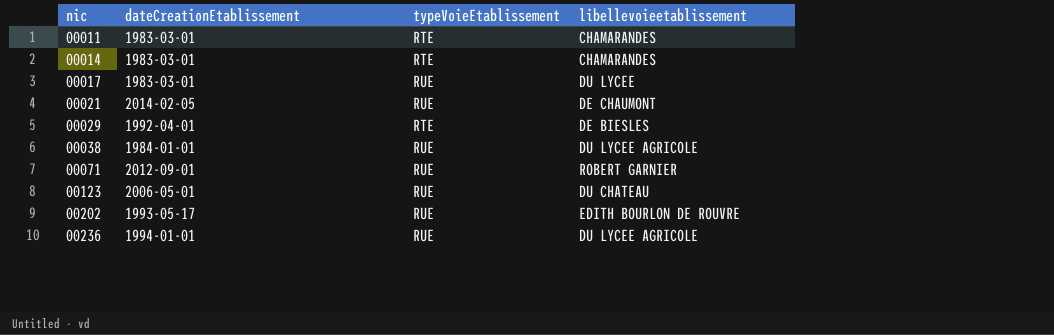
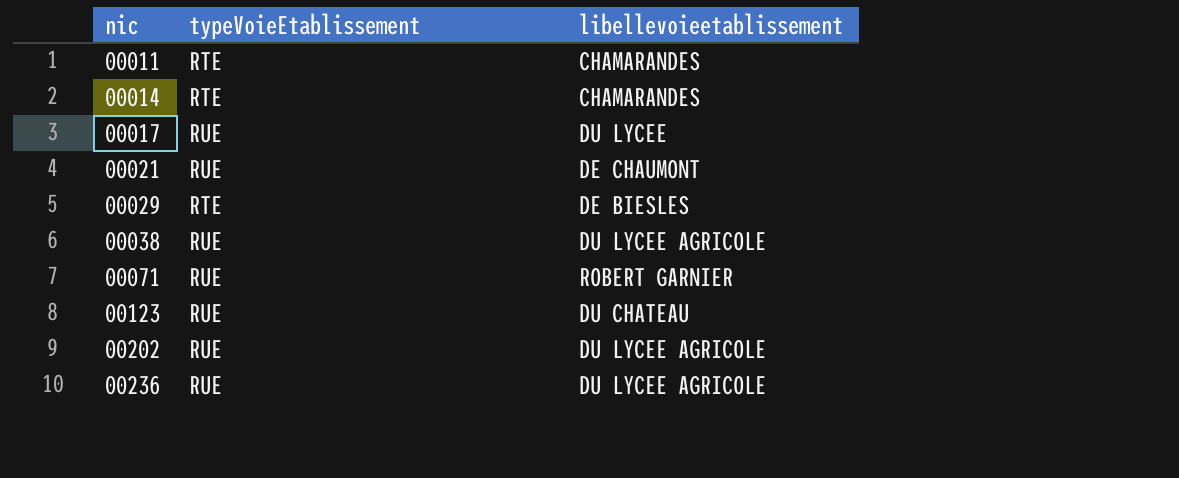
column dateCreationEtablissement | position: 2 -> none
00202 | libellevoieetablissement: EDITH BOURLON DE ROUVRE -> DU LYCEE AGRICOLE

